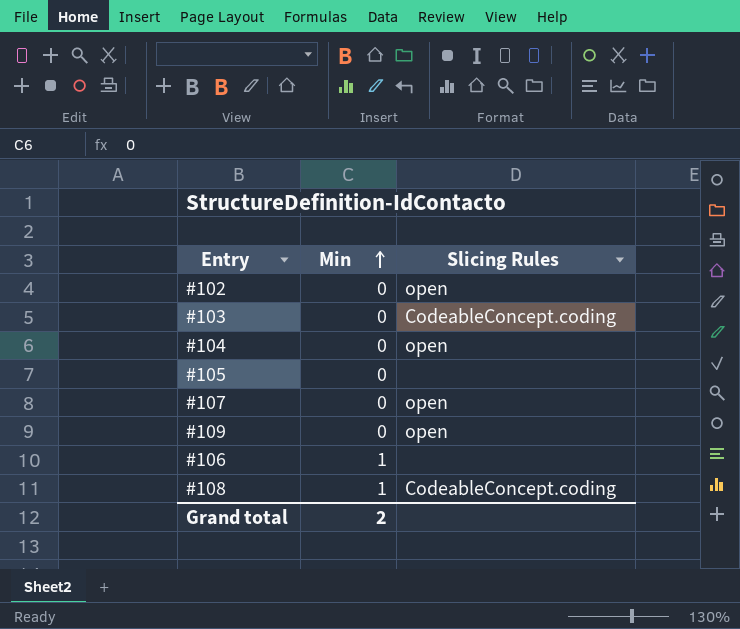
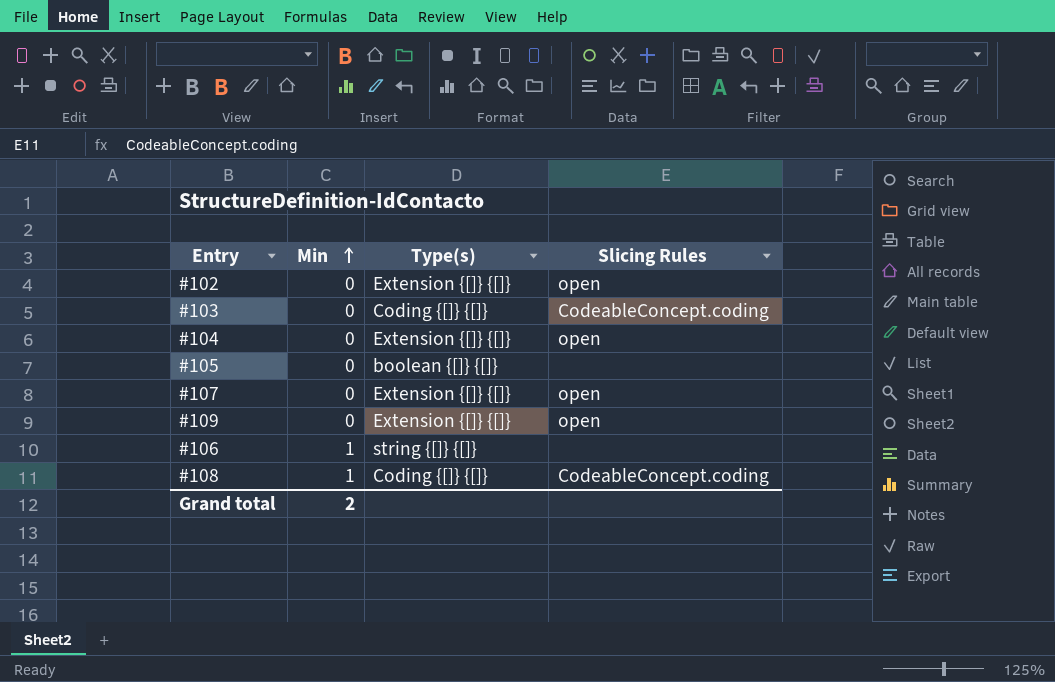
column Type(s) | position: none -> 3

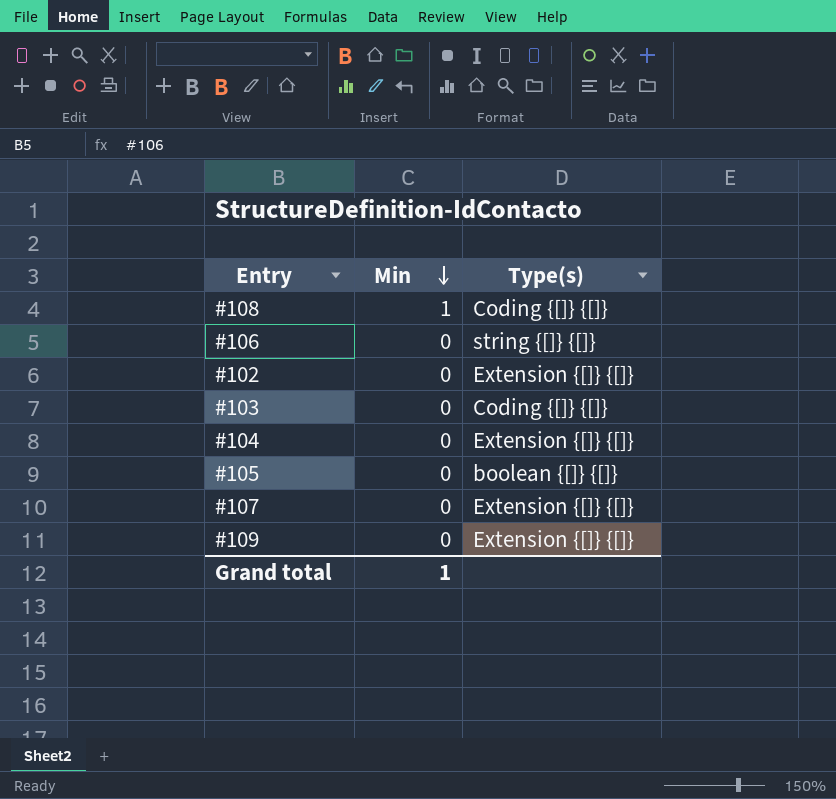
row order: Min ascending -> Min descending
column Slicing Rules | position: 4 -> none
#106 | Min: 1 -> 0
Grand total | Min: 2 -> 1

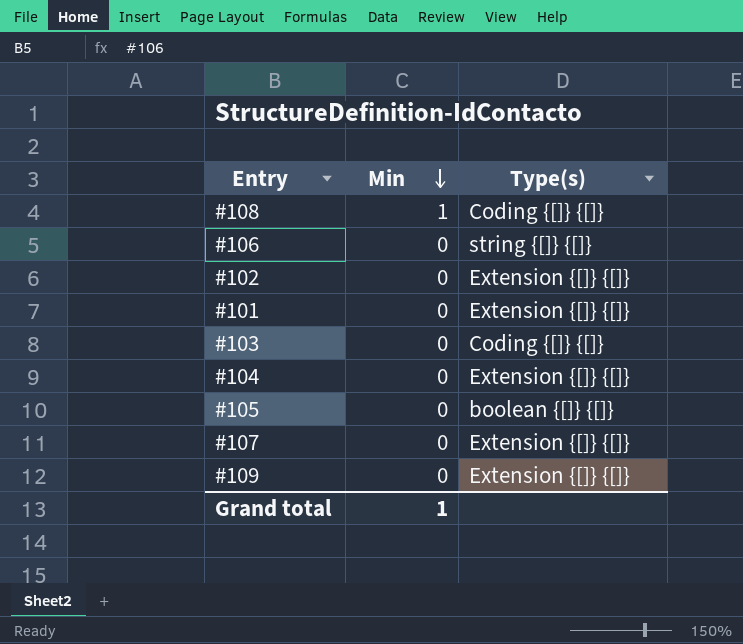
row #101: none -> 0 | Extension {[]} {[]}

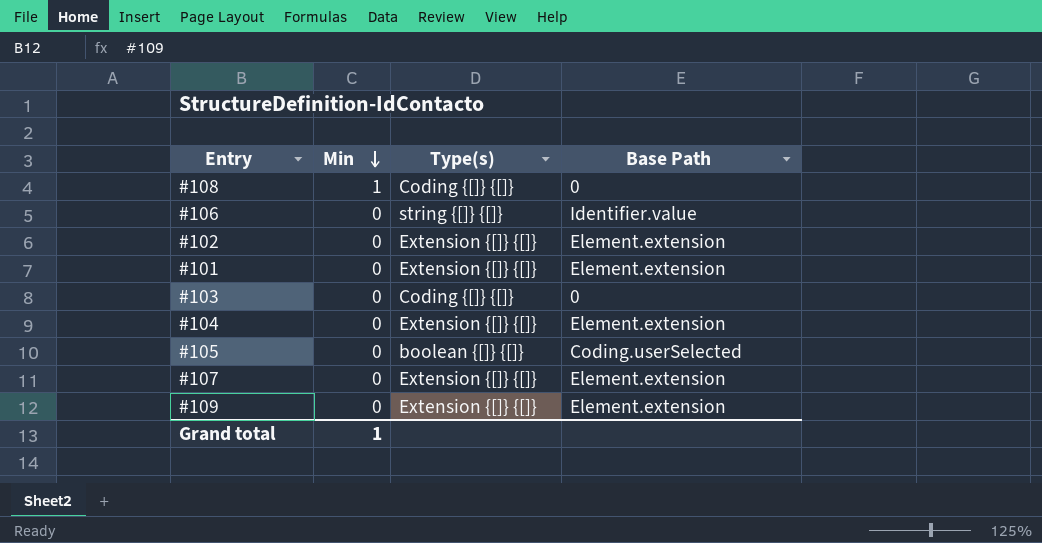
column Base Path | position: none -> 4

